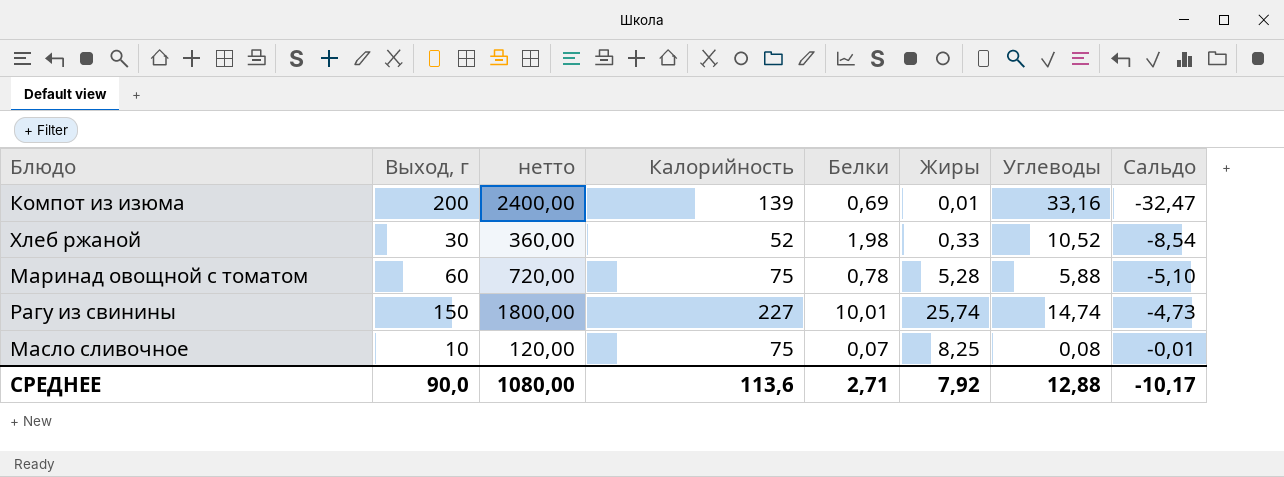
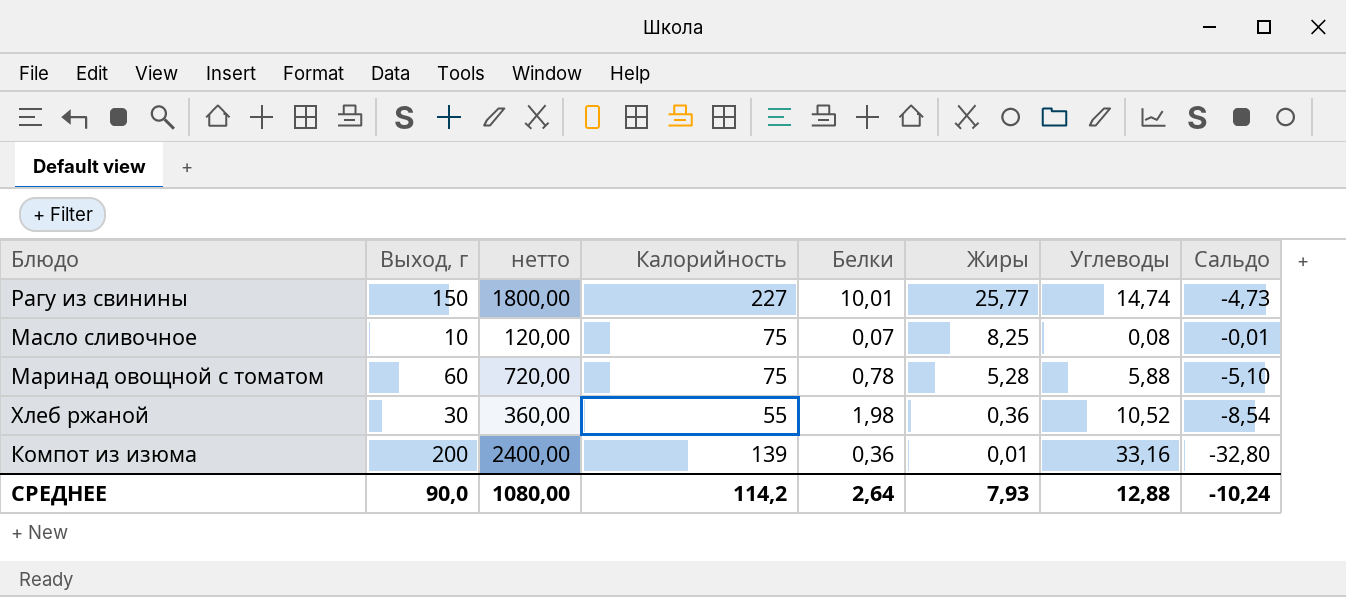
row order: Сальдо ascending -> Жиры descending
Рагу из свинины | Жиры: 25,74 -> 25,77
Хлеб ржаной | Калорийность: 52 -> 55
Хлеб ржаной | Жиры: 0,33 -> 0,36
Компот из изюма | Белки: 0,69 -> 0,36
Компот из изюма | Сальдо: -32,47 -> -32,80
СРЕДНЕЕ | Калорийность: 113,6 -> 114,2
СРЕДНЕЕ | Белки: 2,71 -> 2,64
СРЕДНЕЕ | Жиры: 7,92 -> 7,93
СРЕДНЕЕ | Сальдо: -10,17 -> -10,24

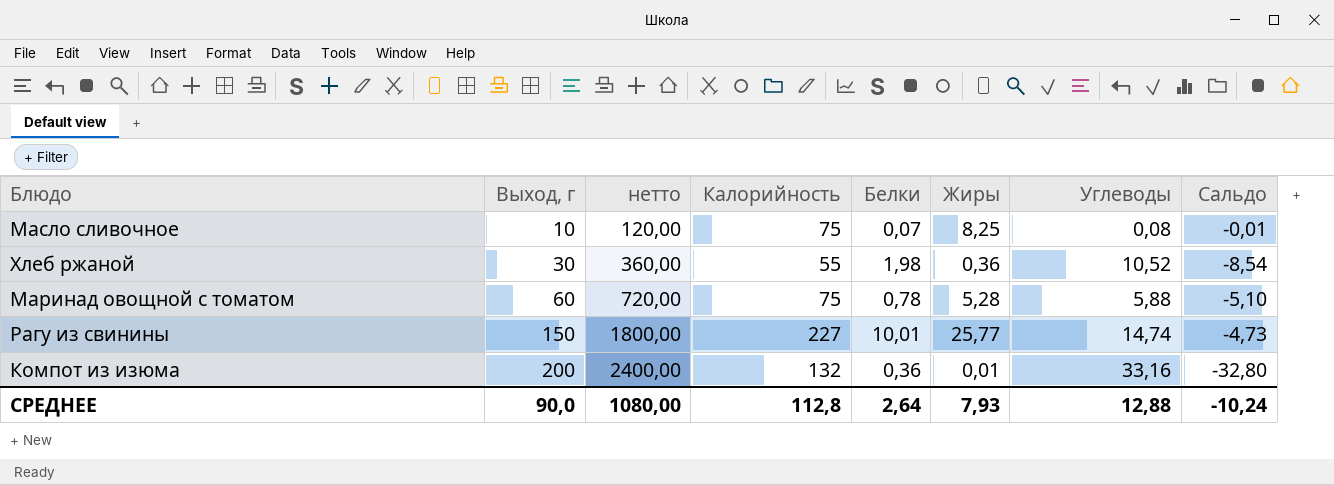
row order: Жиры descending -> Выход, г ascending
Компот из изюма | Калорийность: 139 -> 132
СРЕДНЕЕ | Калорийность: 114,2 -> 112,8

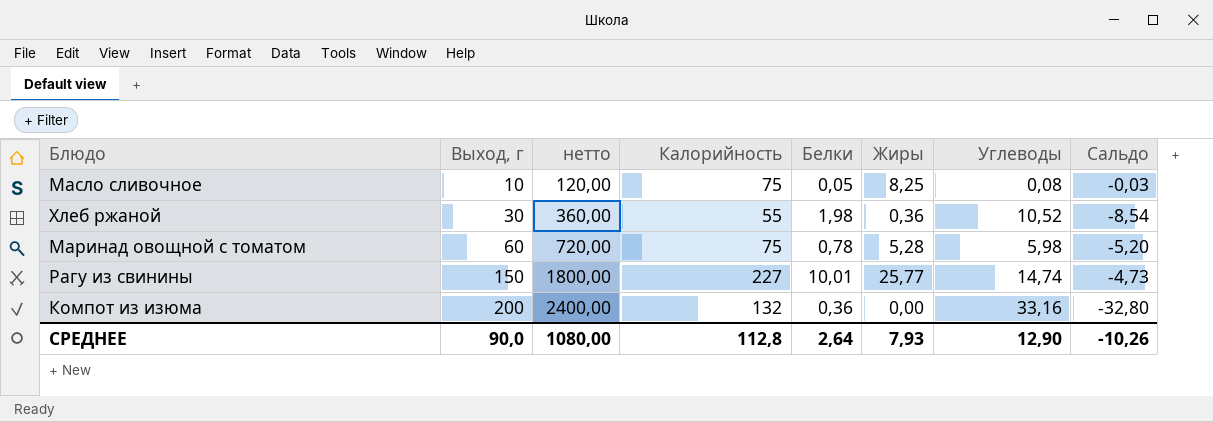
Масло сливочное | Белки: 0,07 -> 0,05
Масло сливочное | Сальдо: -0,01 -> -0,03
Маринад овощной с томатом | Углеводы: 5,88 -> 5,98
Маринад овощной с томатом | Сальдо: -5,10 -> -5,20
Компот из изюма | Жиры: 0,01 -> 0,00
СРЕДНЕЕ | Углеводы: 12,88 -> 12,90
СРЕДНЕЕ | Сальдо: -10,24 -> -10,26

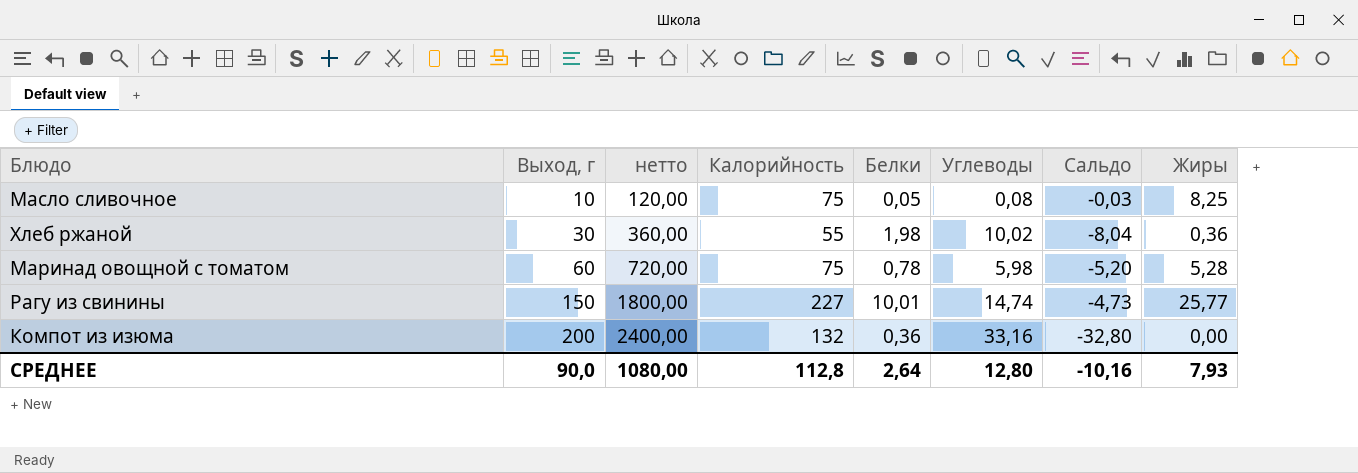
column Жиры | position: 6 -> 8
Хлеб ржаной | Углеводы: 10,52 -> 10,02
Хлеб ржаной | Сальдо: -8,54 -> -8,04
СРЕДНЕЕ | Углеводы: 12,90 -> 12,80
СРЕДНЕЕ | Сальдо: -10,26 -> -10,16

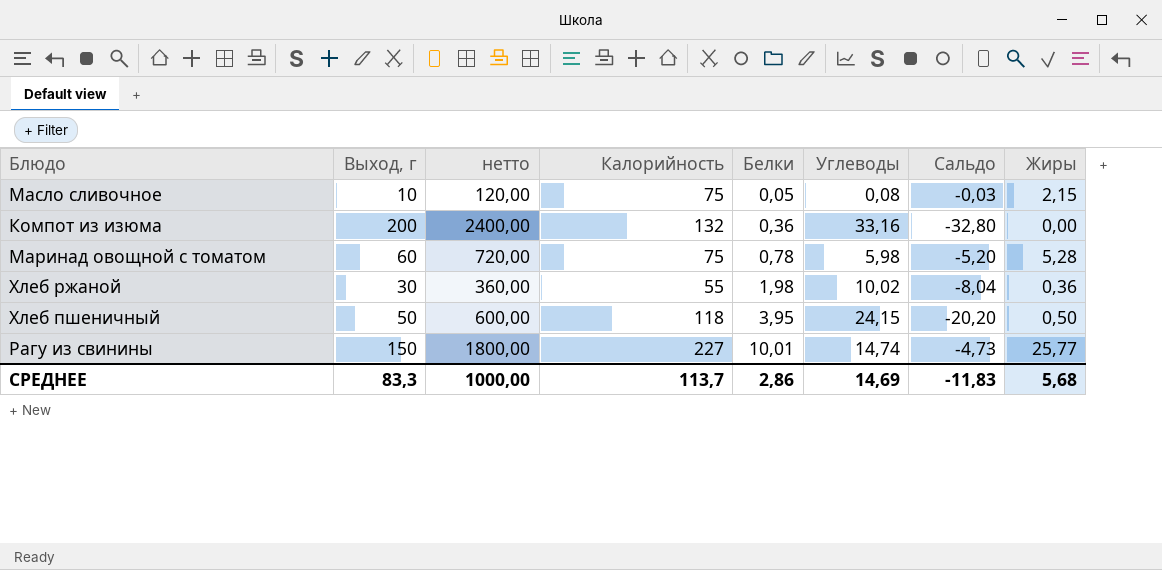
row order: Выход, г ascending -> Белки ascending
Масло сливочное | Жиры: 8,25 -> 2,15
row Хлеб пшеничный: none -> 50 | 600,00 | 118 | 3,95 | 24,15 | -20,20 | 0,50
СРЕДНЕЕ | Выход, г: 90,0 -> 83,3
СРЕДНЕЕ | нетто: 1080,00 -> 1000,00
СРЕДНЕЕ | Калорийность: 112,8 -> 113,7
СРЕДНЕЕ | Белки: 2,64 -> 2,86
СРЕДНЕЕ | Углеводы: 12,80 -> 14,69
СРЕДНЕЕ | Сальдо: -10,16 -> -11,83
СРЕДНЕЕ | Жиры: 7,93 -> 5,68

